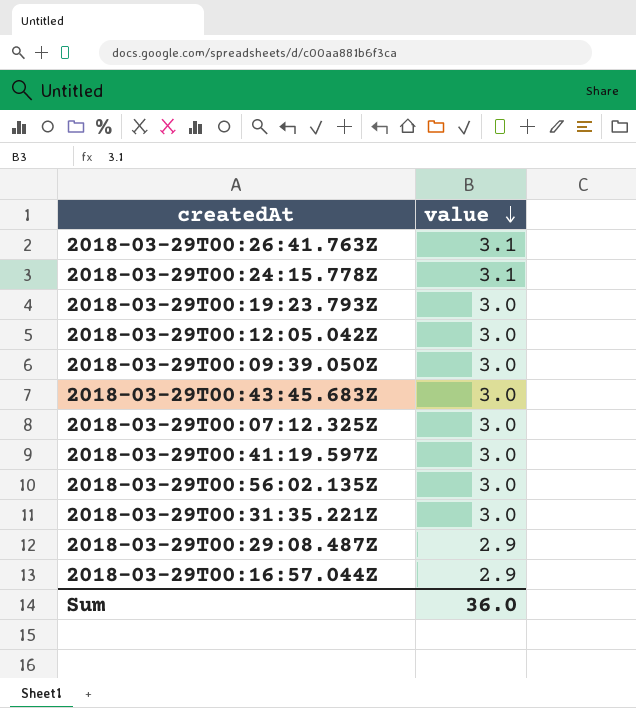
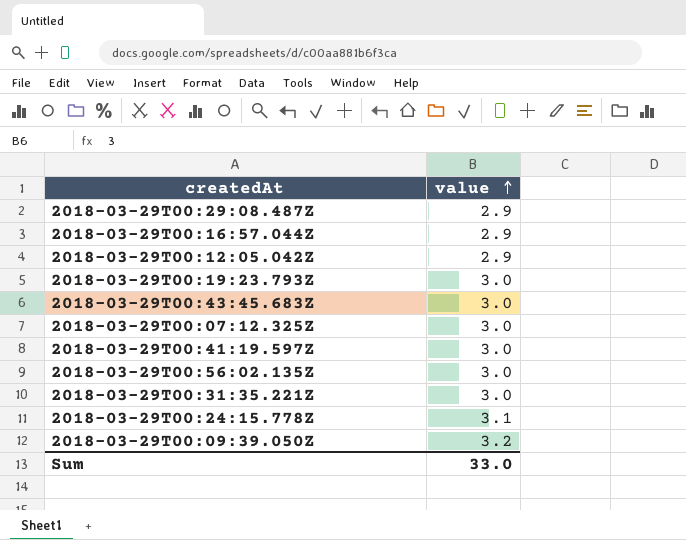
row order: value descending -> value ascending
row 2018-03-29T00:26:41.763Z: 3.1 -> none
2018-03-29T00:12:05.042Z | value: 3.0 -> 2.9
2018-03-29T00:09:39.050Z | value: 3.0 -> 3.2
Sum | value: 36.0 -> 33.0

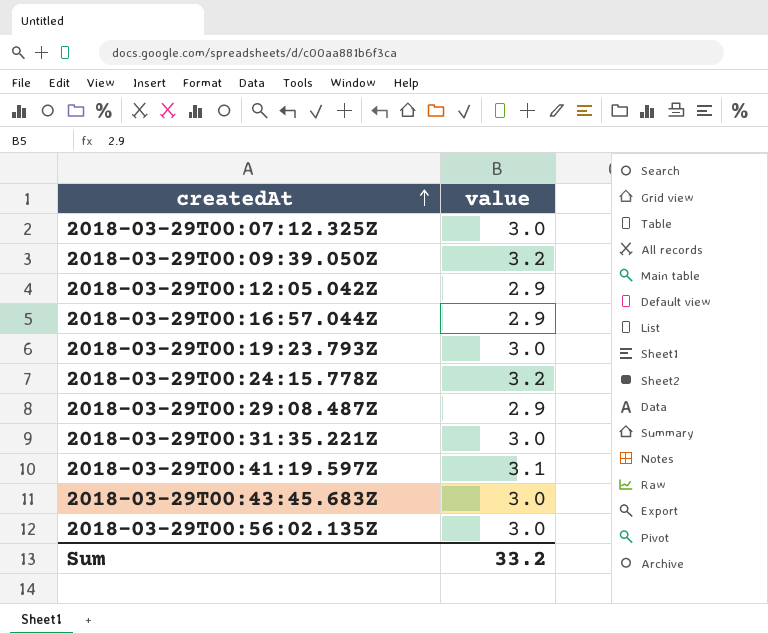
row order: value ascending -> createdAt ascending
2018-03-29T00:24:15.778Z | value: 3.1 -> 3.2
2018-03-29T00:41:19.597Z | value: 3.0 -> 3.1
Sum | value: 33.0 -> 33.2

